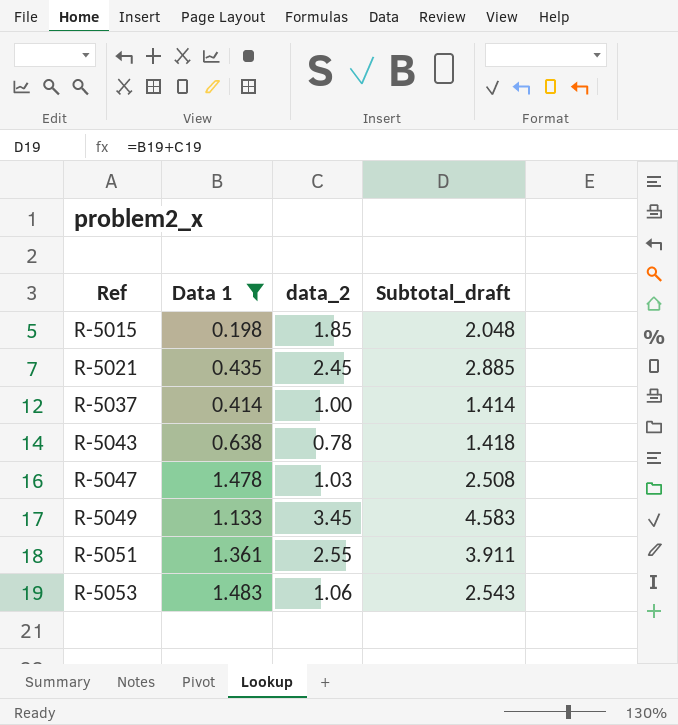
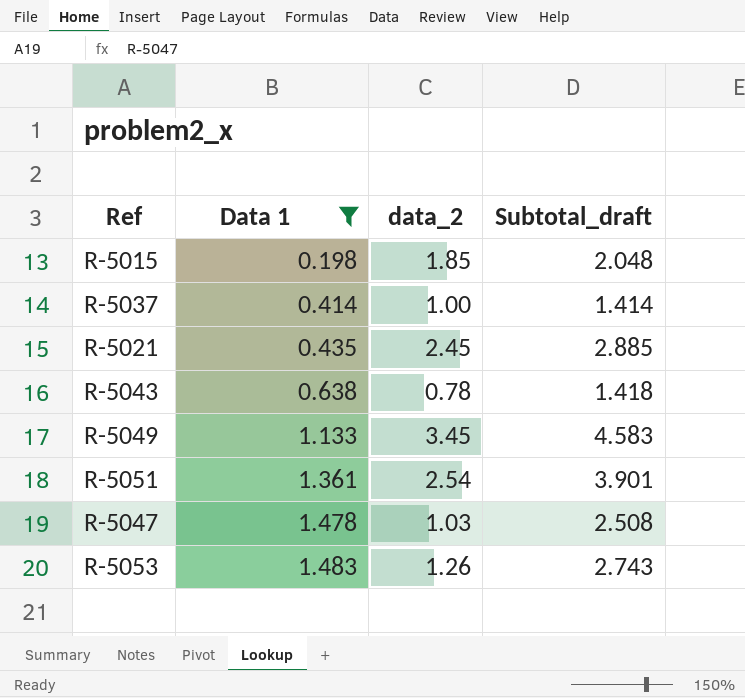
row order: Ref ascending -> Data 1 ascending
R-5051 | data_2: 2.55 -> 2.54
R-5051 | Subtotal_draft: 3.911 -> 3.901
R-5053 | data_2: 1.06 -> 1.26
R-5053 | Subtotal_draft: 2.543 -> 2.743

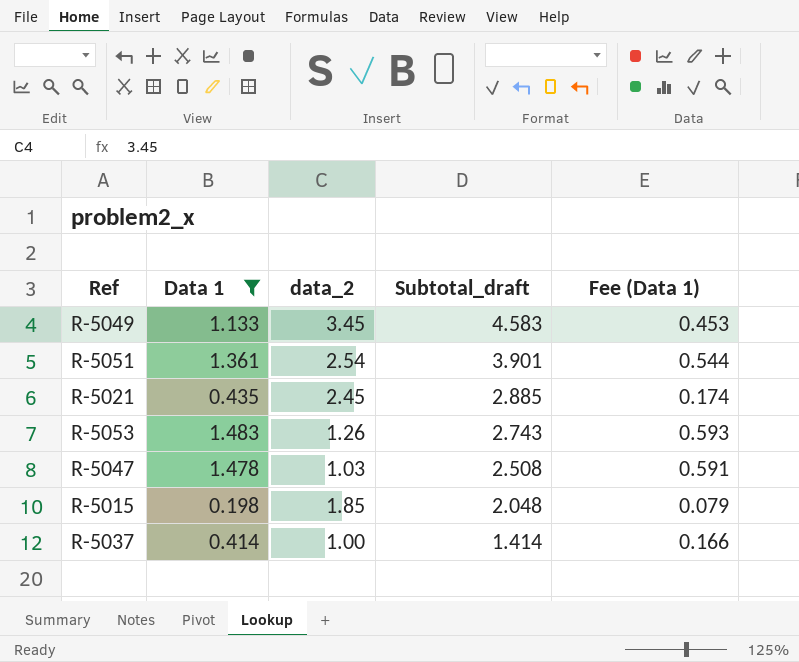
row order: Data 1 ascending -> Subtotal_draft descending
column Fee (Data 1) | formula: none -> [Data 1] * 0.4
row R-5043: 0.638 | 0.78 | 1.418 -> none

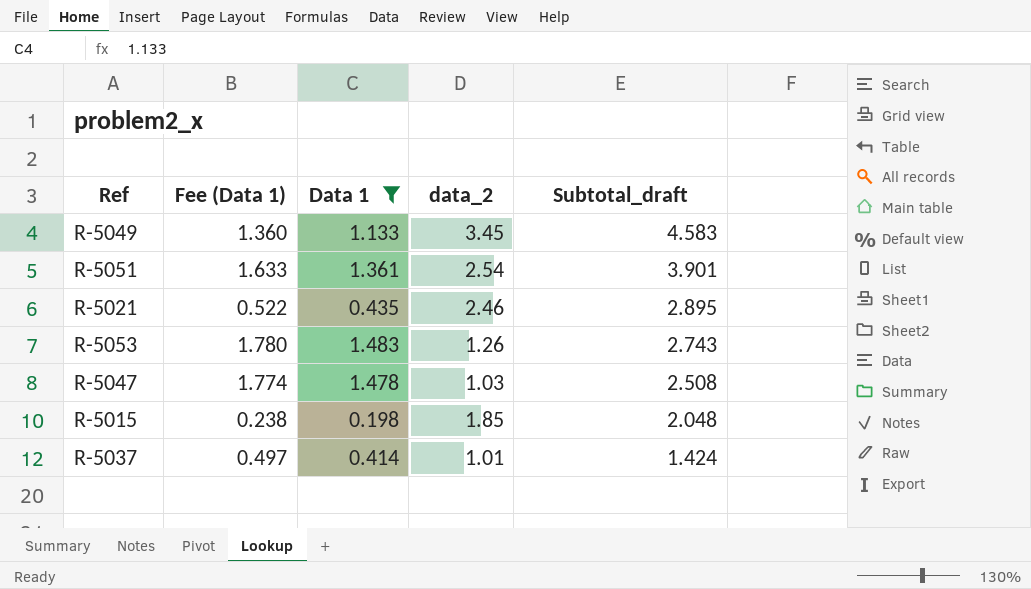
column Fee (Data 1) | formula: [Data 1] * 0.4 -> [Data 1] * 1.2
column Fee (Data 1) | position: 5 -> 2
R-5021 | data_2: 2.45 -> 2.46
R-5021 | Subtotal_draft: 2.885 -> 2.895
R-5037 | data_2: 1.00 -> 1.01
R-5037 | Subtotal_draft: 1.414 -> 1.424

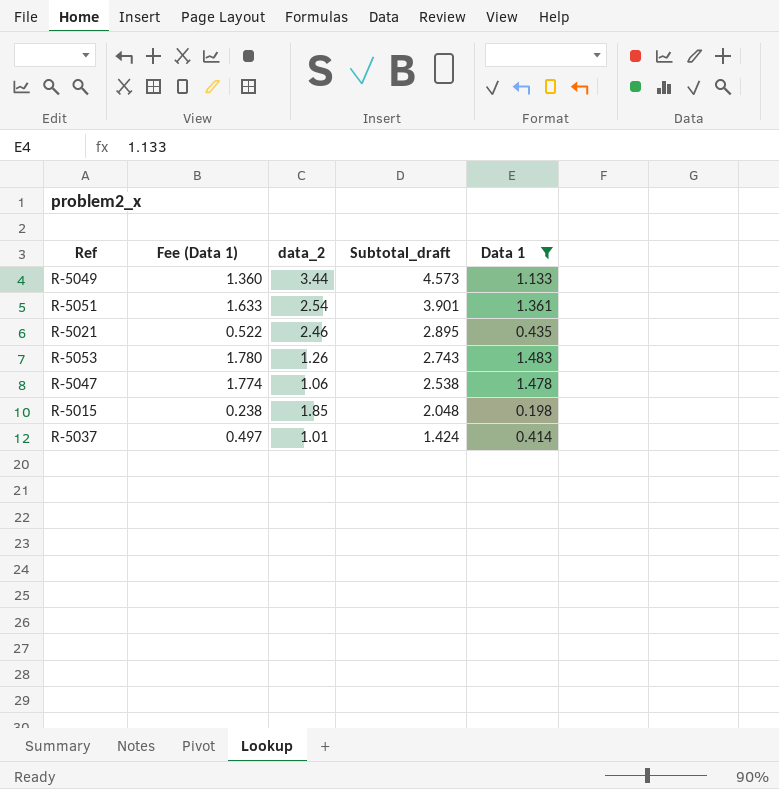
column Data 1 | position: 3 -> 5
R-5049 | data_2: 3.45 -> 3.44
R-5049 | Subtotal_draft: 4.583 -> 4.573
R-5047 | data_2: 1.03 -> 1.06
R-5047 | Subtotal_draft: 2.508 -> 2.538

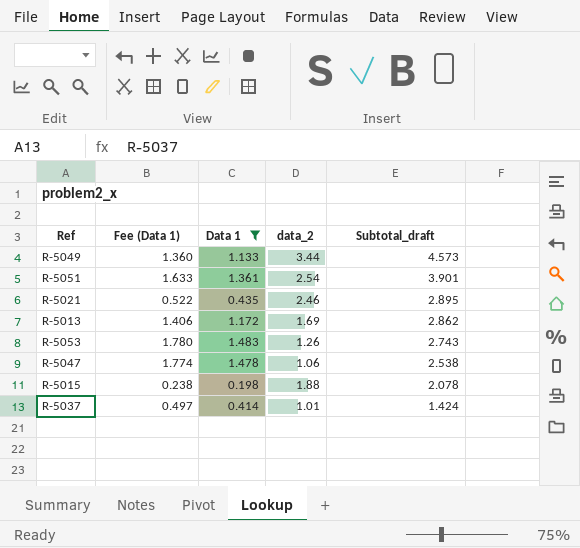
column Data 1 | position: 5 -> 3
row R-5013: none -> 1.406 | 1.172 | 1.69 | 2.862
R-5015 | data_2: 1.85 -> 1.88
R-5015 | Subtotal_draft: 2.048 -> 2.078

